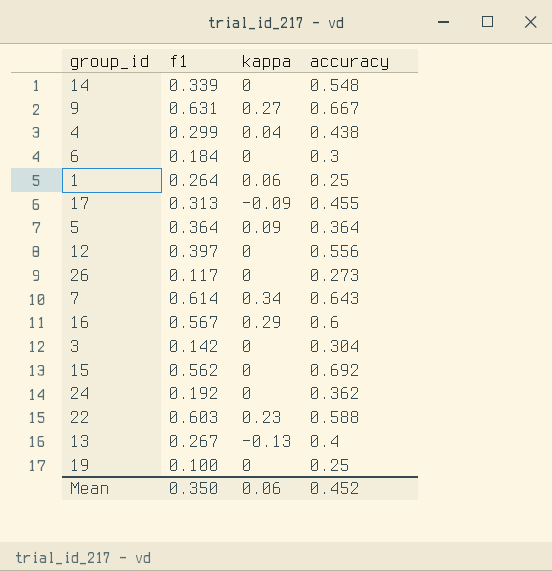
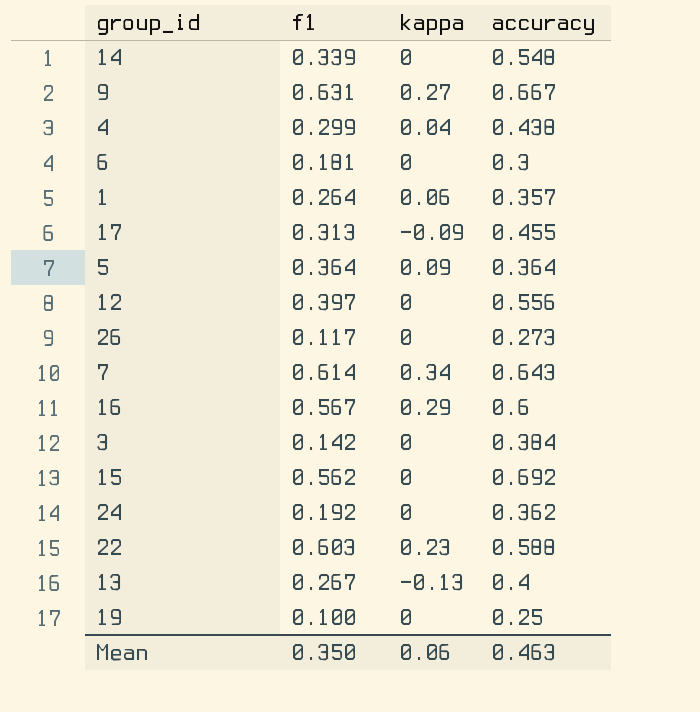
6 | f1: 0.184 -> 0.181
1 | accuracy: 0.25 -> 0.357
3 | accuracy: 0.304 -> 0.384
Mean | accuracy: 0.452 -> 0.463

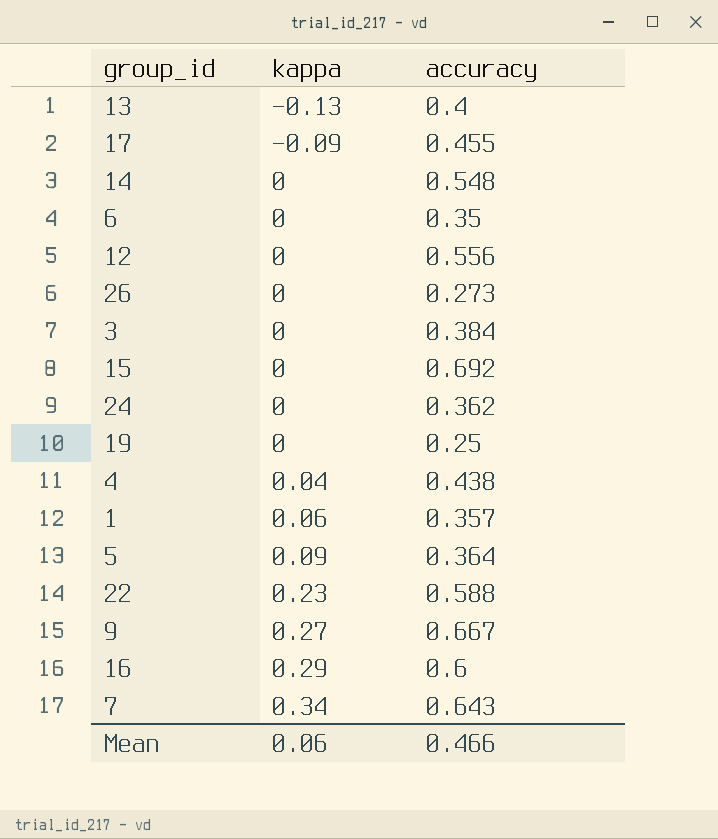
row order: none -> kappa ascending
column f1 | position: 2 -> none
6 | accuracy: 0.3 -> 0.35
Mean | accuracy: 0.463 -> 0.466

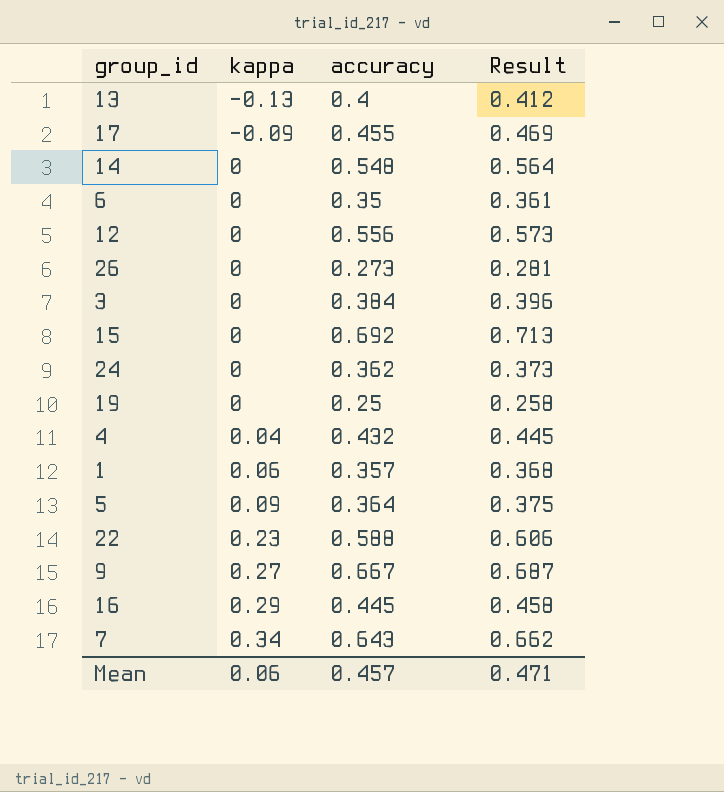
column Result | formula: none -> [accuracy] * 1.03
4 | accuracy: 0.438 -> 0.432
16 | accuracy: 0.6 -> 0.445
Mean | accuracy: 0.466 -> 0.457

